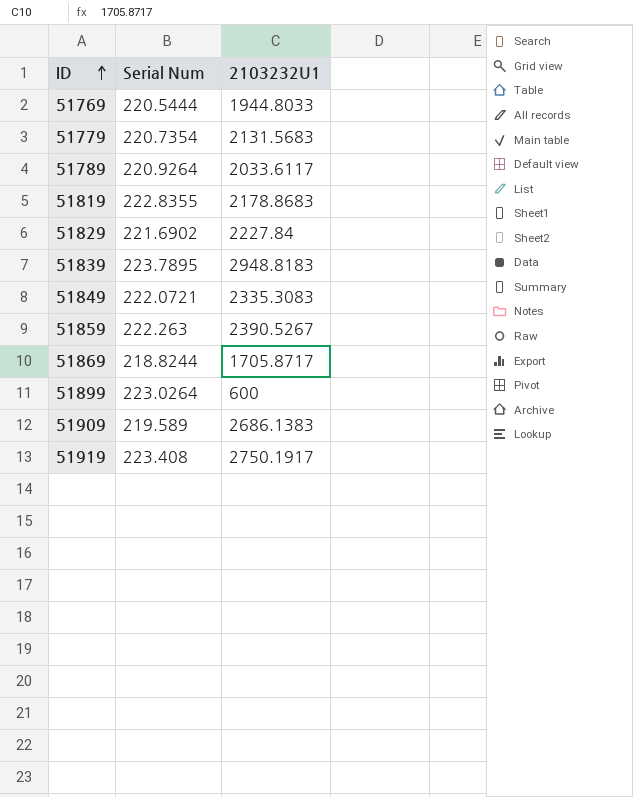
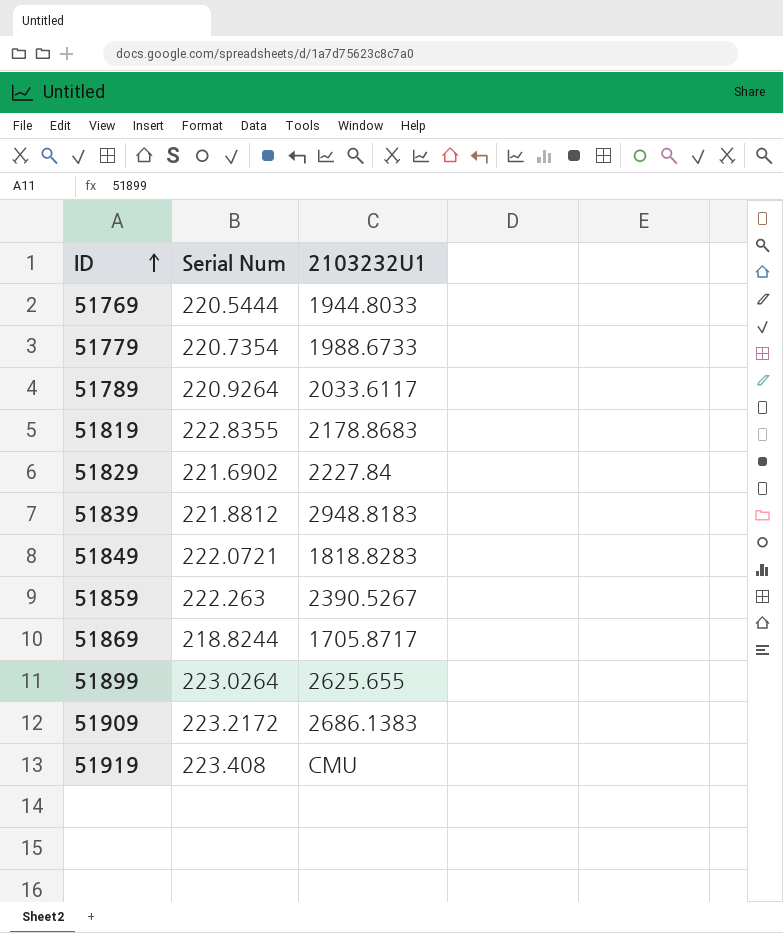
51779 | 2103232U1: 2131.5683 -> 1988.6733
51839 | Serial Num: 223.7895 -> 221.8812
51849 | 2103232U1: 2335.3083 -> 1818.8283
51899 | 2103232U1: 600 -> 2625.655
51909 | Serial Num: 219.589 -> 223.2172
51919 | 2103232U1: 2750.1917 -> CMU

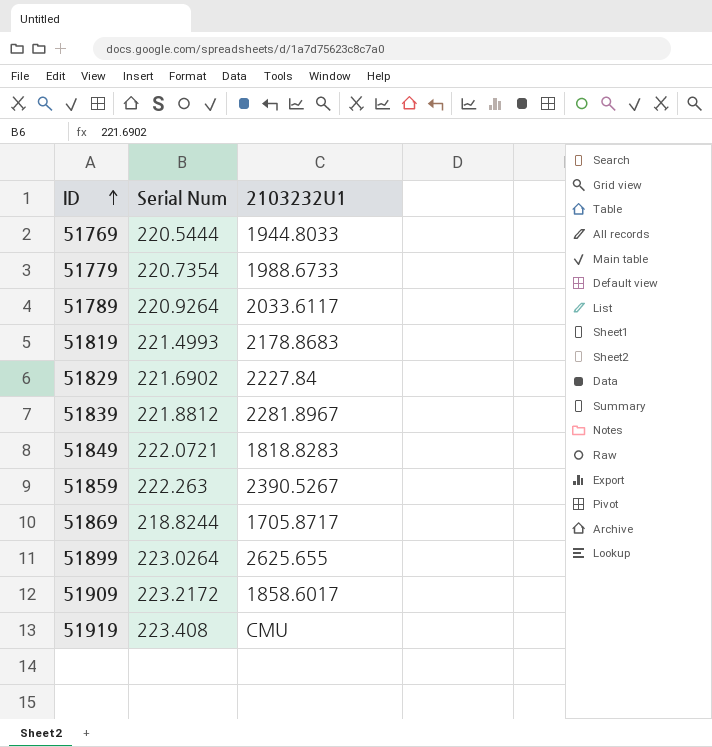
51819 | Serial Num: 222.8355 -> 221.4993
51839 | 2103232U1: 2948.8183 -> 2281.8967
51909 | 2103232U1: 2686.1383 -> 1858.6017

